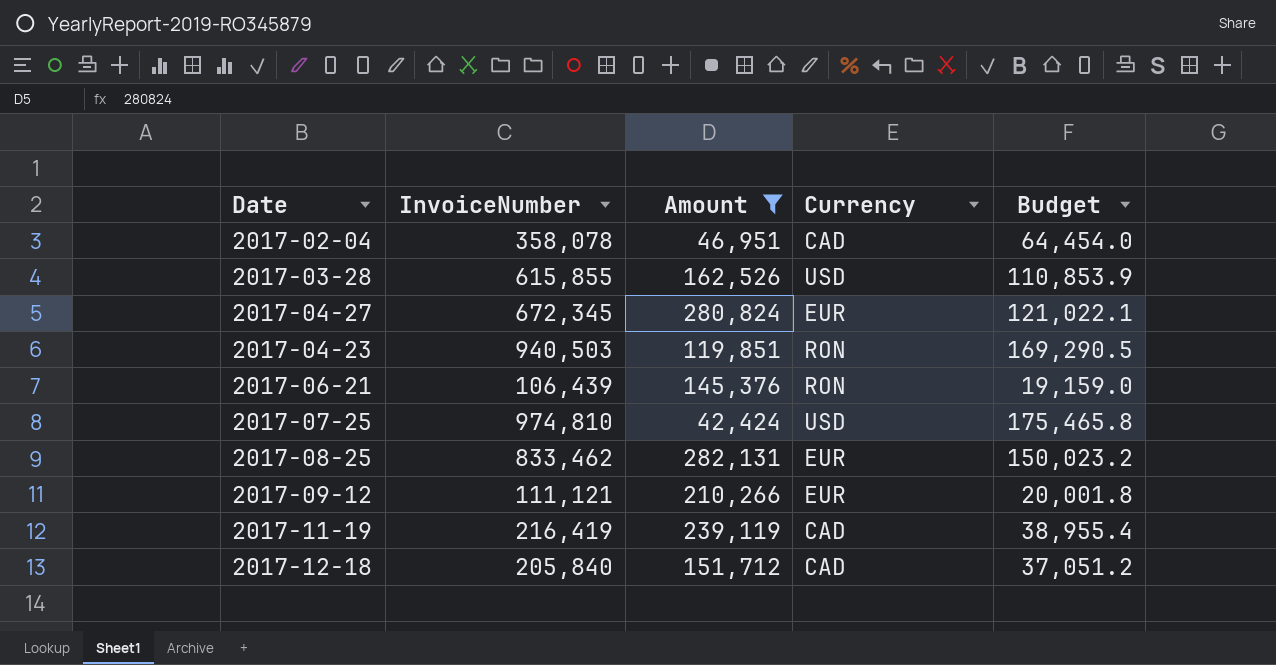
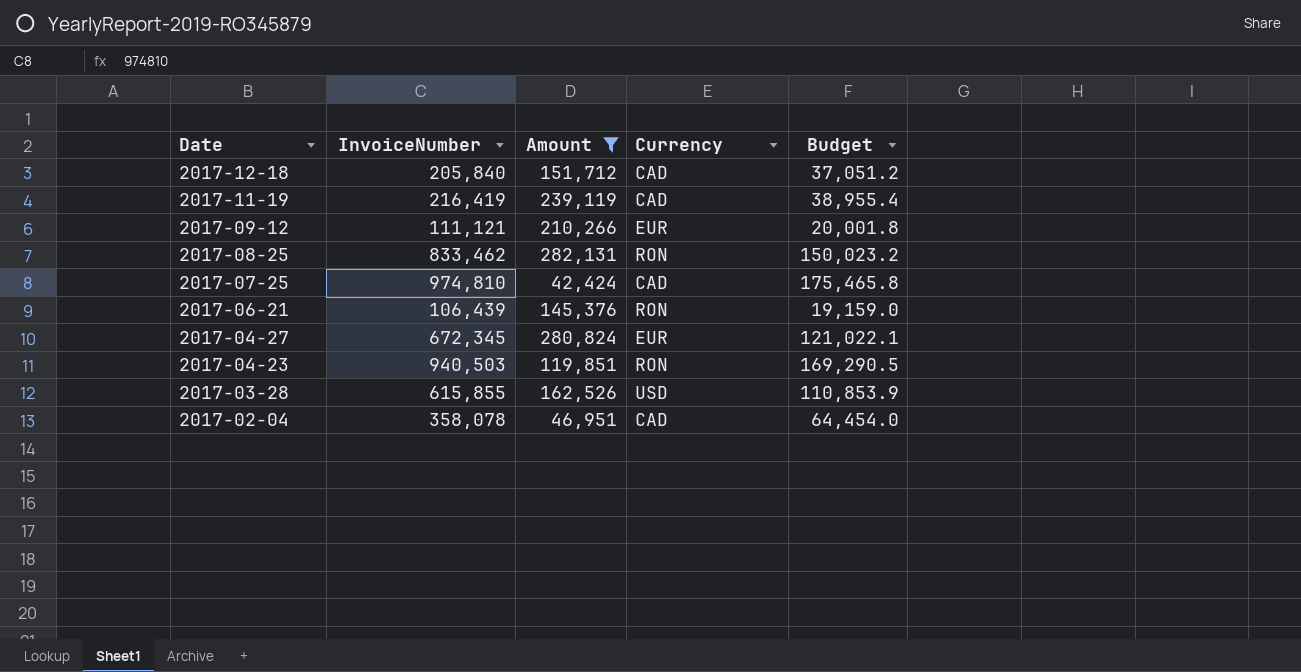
row order: none -> Date descending
2017-08-25 | Currency: EUR -> RON
2017-07-25 | Currency: USD -> CAD

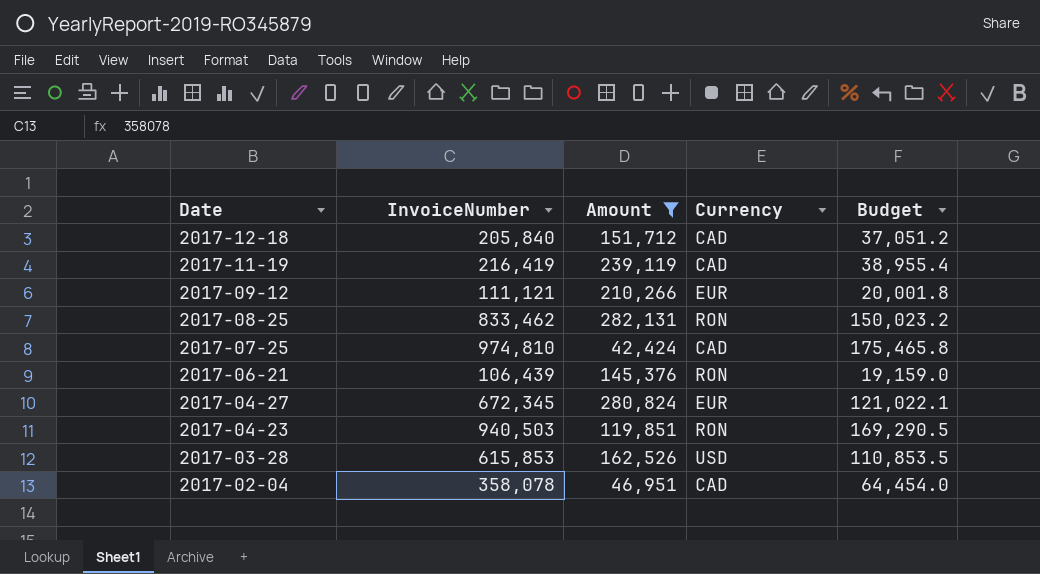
2017-03-28 | InvoiceNumber: 615,855 -> 615,853
2017-03-28 | Budget: 110,853.9 -> 110,853.5

